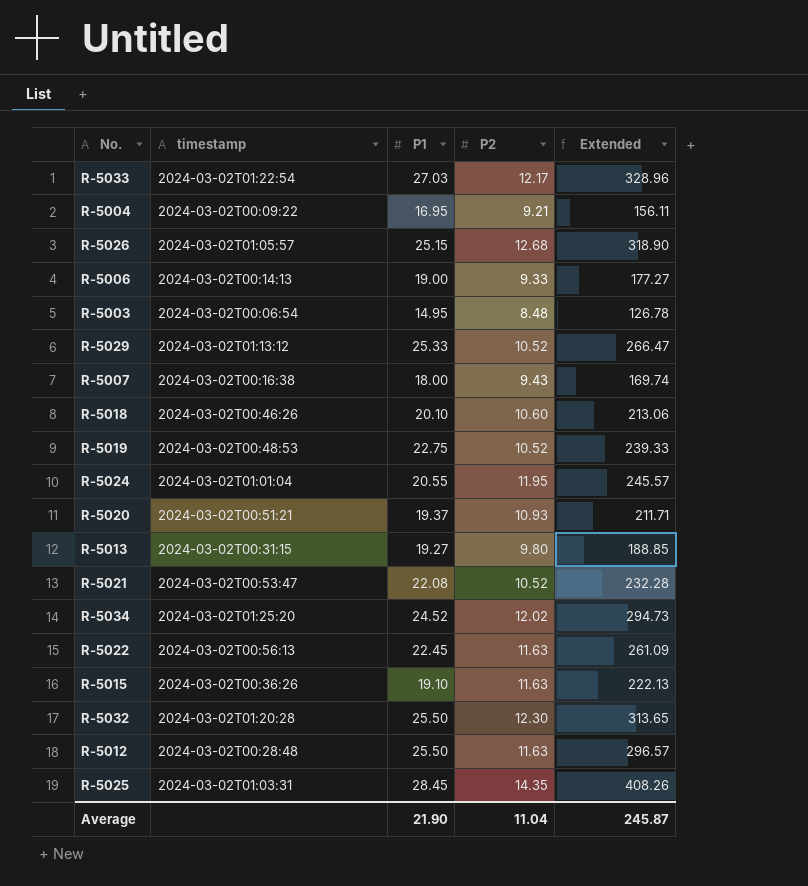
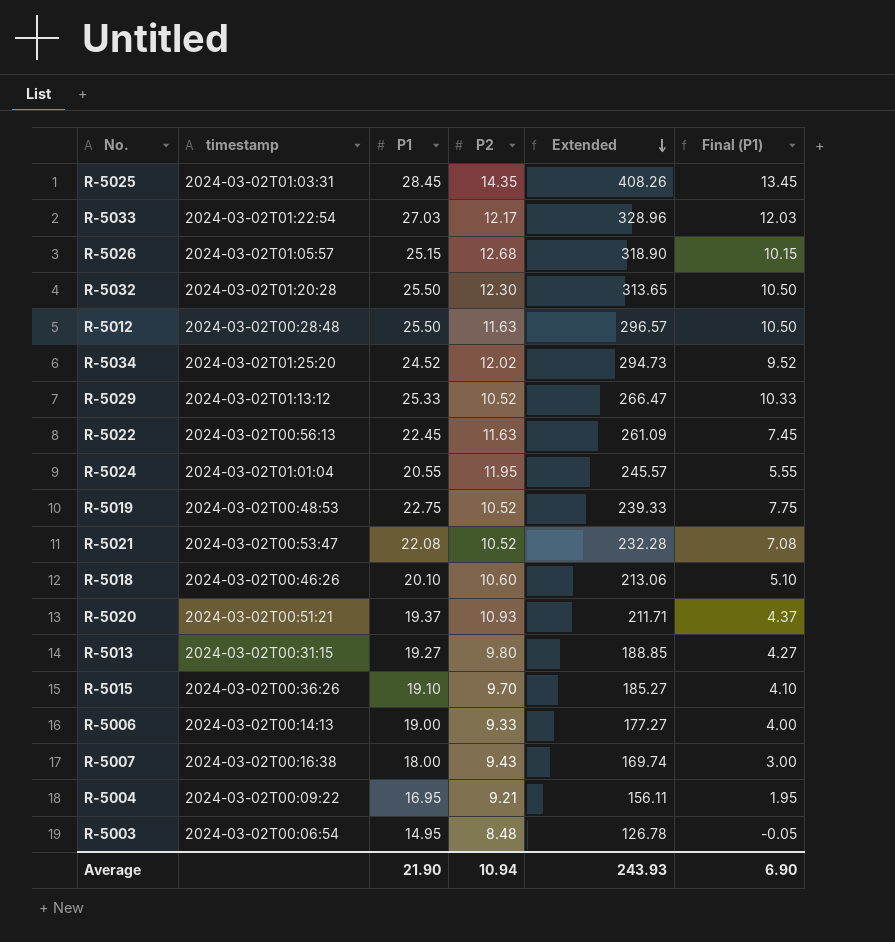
row order: none -> Extended descending
column Final (P1) | formula: none -> [P1] - 15
R-5015 | P2: 11.63 -> 9.70
R-5015 | Extended: 222.13 -> 185.27
Average | P2: 11.04 -> 10.94
Average | Extended: 245.87 -> 243.93

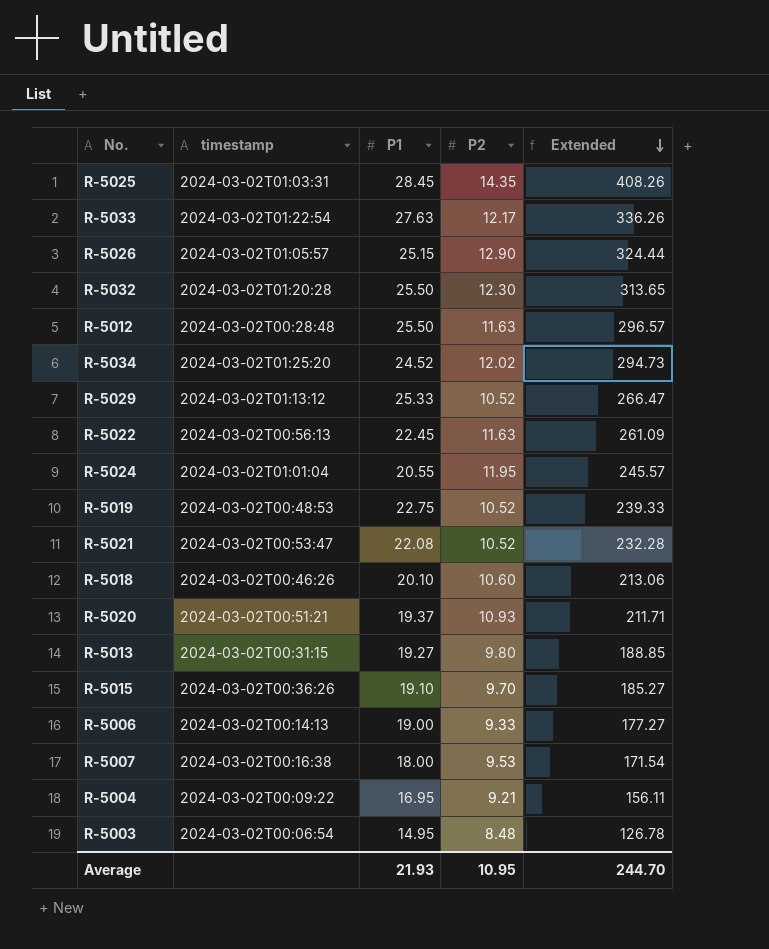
column Final (P1) | formula: [P1] - 15 -> none
R-5033 | P1: 27.03 -> 27.63
R-5033 | Extended: 328.96 -> 336.26
R-5026 | P2: 12.68 -> 12.90
R-5026 | Extended: 318.90 -> 324.44
R-5007 | P2: 9.43 -> 9.53
R-5007 | Extended: 169.74 -> 171.54
Average | P1: 21.90 -> 21.93
Average | P2: 10.94 -> 10.95
Average | Extended: 243.93 -> 244.70

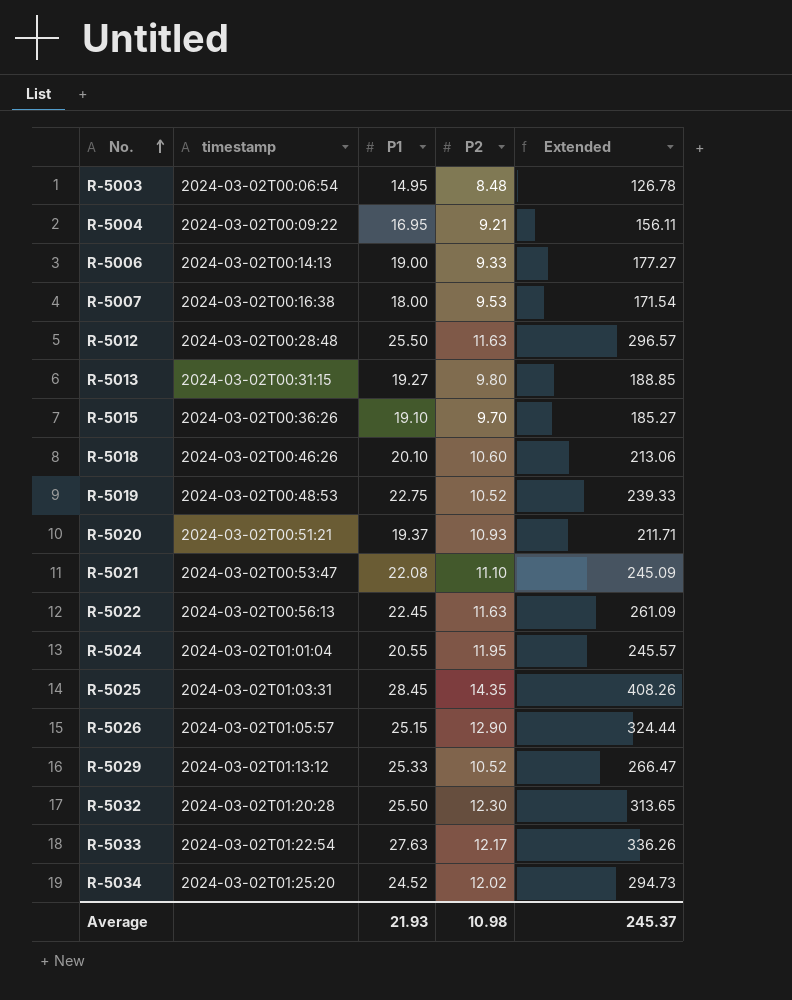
row order: Extended descending -> No. ascending
R-5021 | P2: 10.52 -> 11.10
R-5021 | Extended: 232.28 -> 245.09
Average | P2: 10.95 -> 10.98
Average | Extended: 244.70 -> 245.37

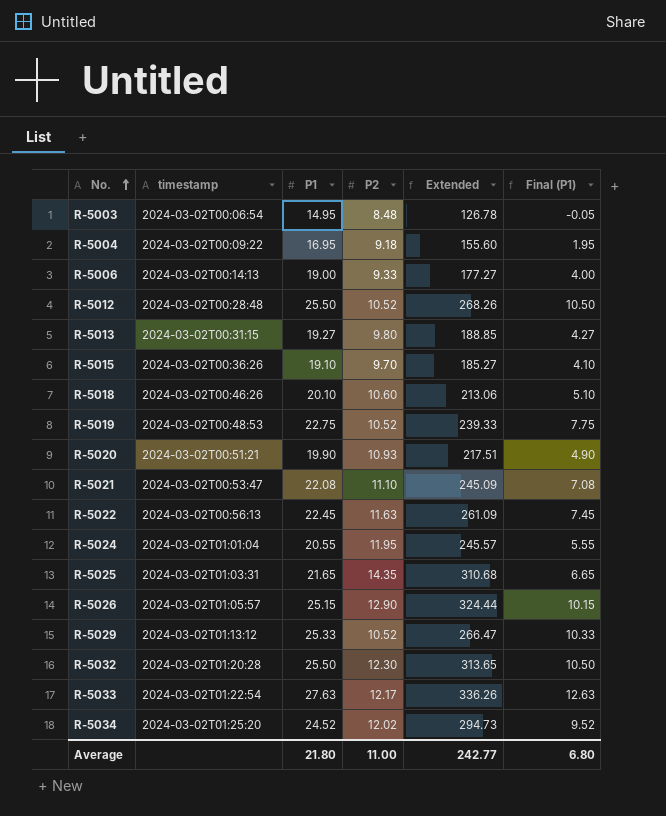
column Final (P1) | formula: none -> [P1] - 15
row R-5007: 2024-03-02T00:16:38 | 18.00 | 9.53 | 171.54 -> none
R-5004 | P2: 9.21 -> 9.18
R-5004 | Extended: 156.11 -> 155.60
R-5012 | P2: 11.63 -> 10.52
R-5012 | Extended: 296.57 -> 268.26
R-5020 | P1: 19.37 -> 19.90
R-5020 | Extended: 211.71 -> 217.51
R-5025 | P1: 28.45 -> 21.65
R-5025 | Extended: 408.26 -> 310.68
Average | P1: 21.93 -> 21.80
Average | P2: 10.98 -> 11.00
Average | Extended: 245.37 -> 242.77

